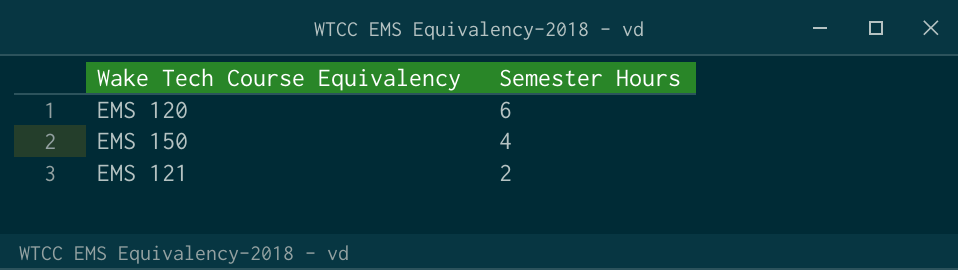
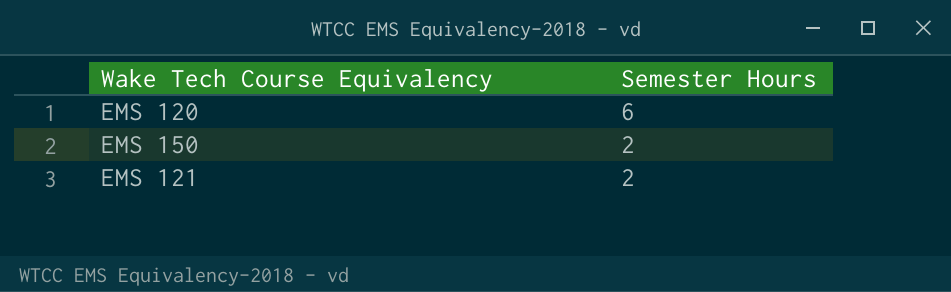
EMS 150 | Semester Hours: 4 -> 2

